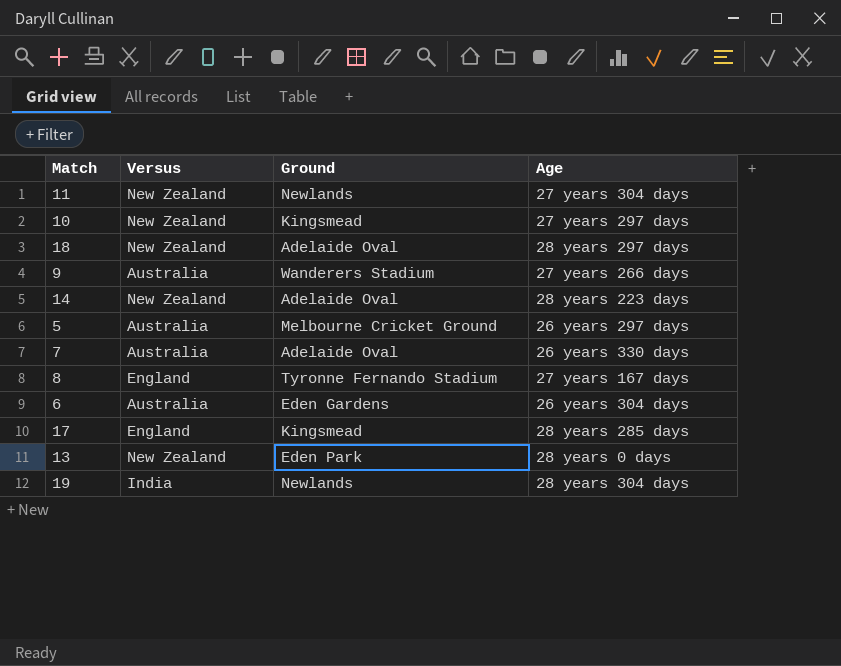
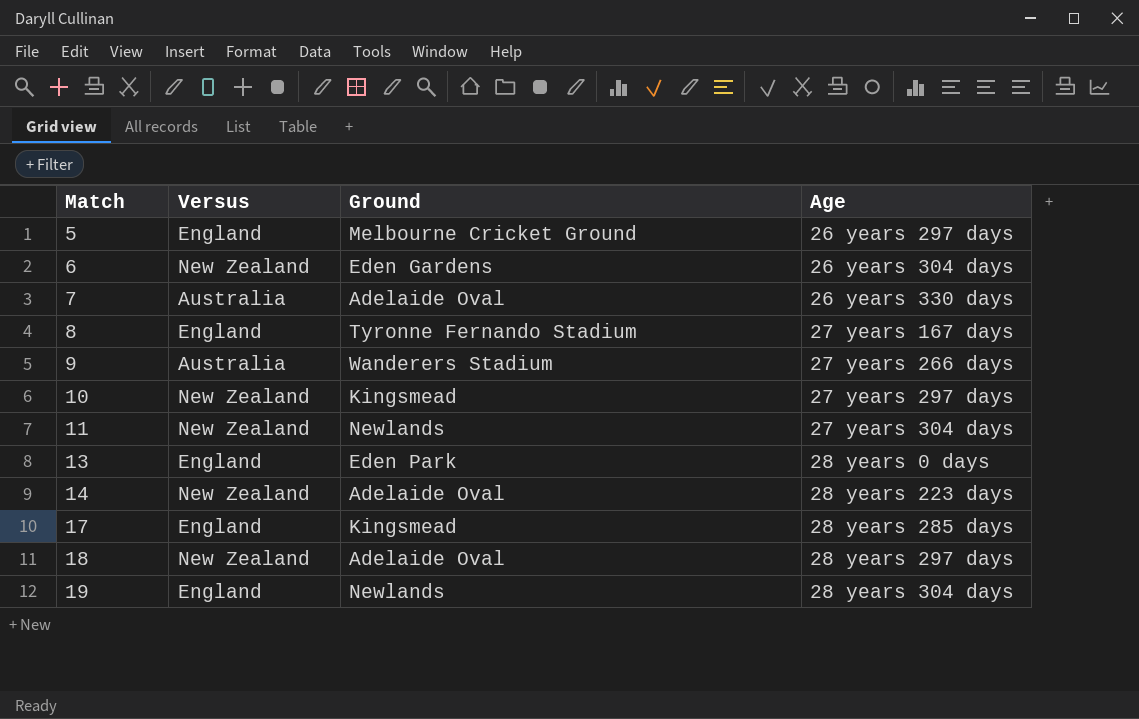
row order: none -> Match ascending
5 | Versus: Australia -> England
6 | Versus: Australia -> New Zealand
13 | Versus: New Zealand -> England
19 | Versus: India -> England

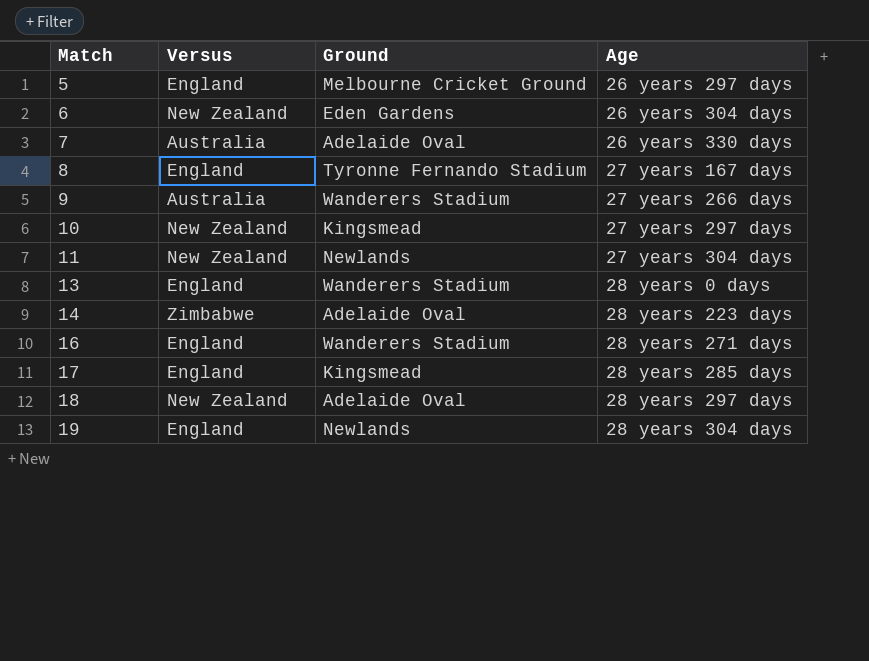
13 | Ground: Eden Park -> Wanderers Stadium
14 | Versus: New Zealand -> Zimbabwe
row 16: none -> England | Wanderers Stadium | 28 years 271 days

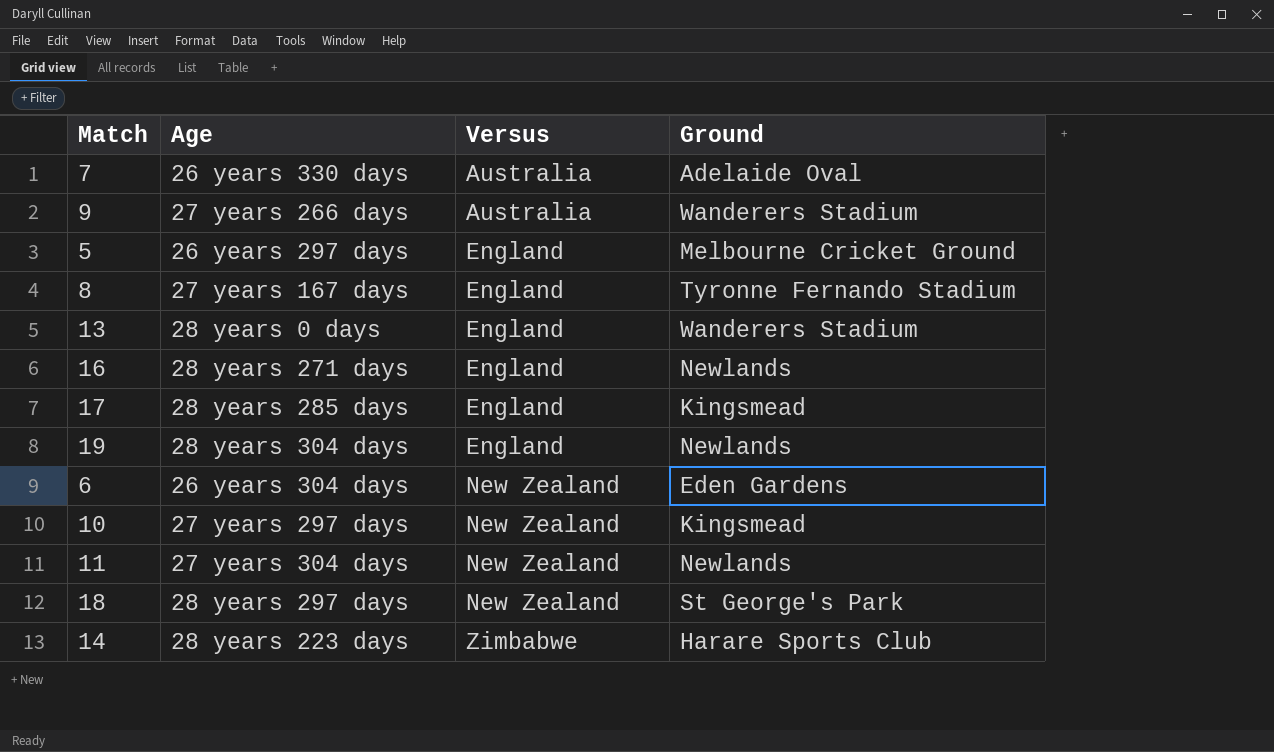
row order: Match ascending -> Versus ascending
column Age | position: 4 -> 2
16 | Ground: Wanderers Stadium -> Newlands
18 | Ground: Adelaide Oval -> St George's Park
14 | Ground: Adelaide Oval -> Harare Sports Club

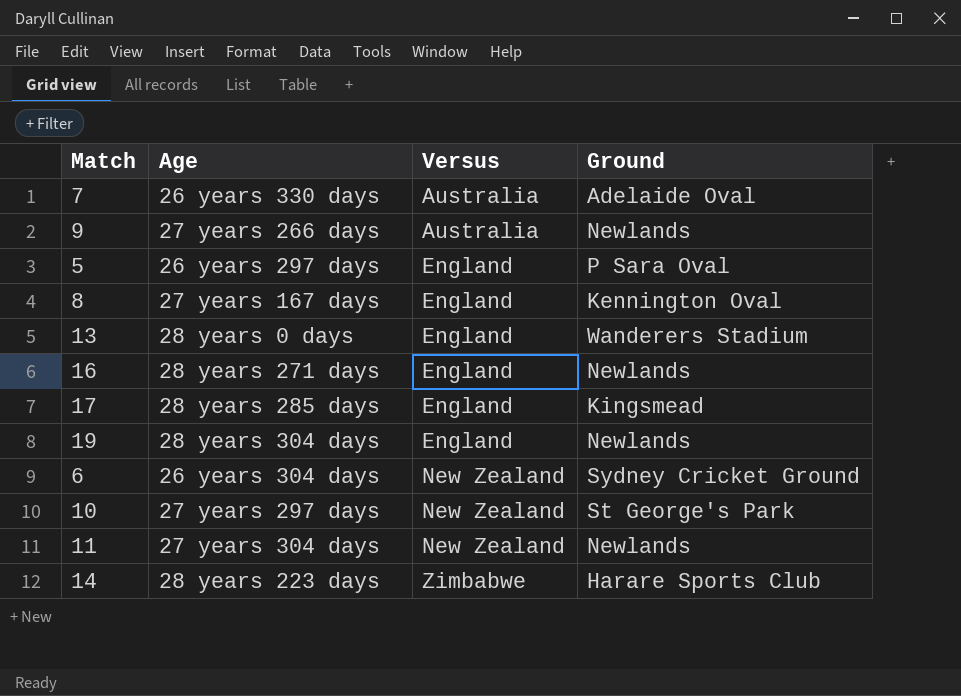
row 18: 28 years 297 days | New Zealand | St George's Park -> none
9 | Ground: Wanderers Stadium -> Newlands
5 | Ground: Melbourne Cricket Ground -> P Sara Oval
8 | Ground: Tyronne Fernando Stadium -> Kennington Oval
6 | Ground: Eden Gardens -> Sydney Cricket Ground
10 | Ground: Kingsmead -> St George's Park

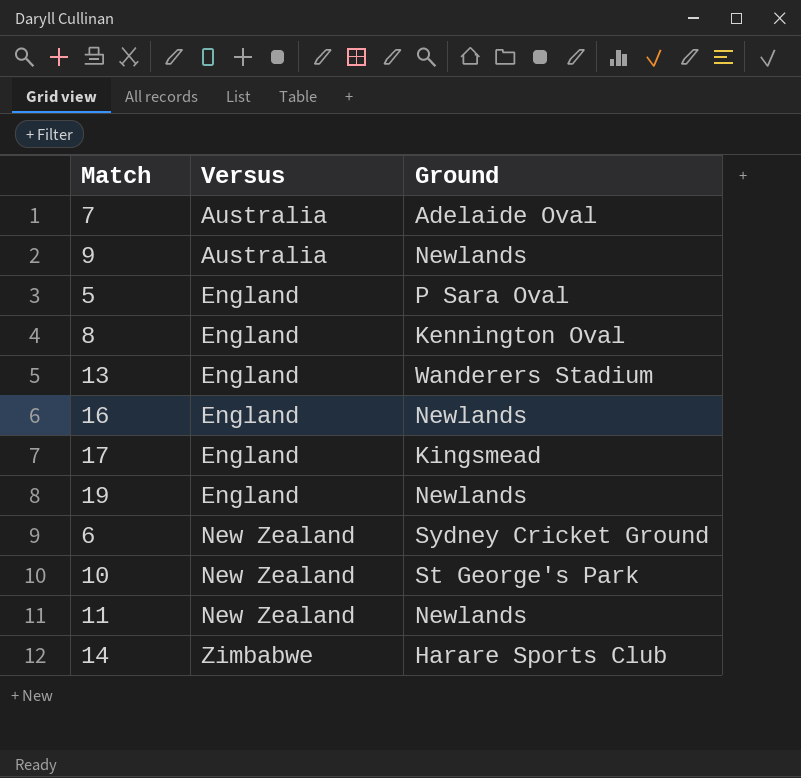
column Age | position: 2 -> none

